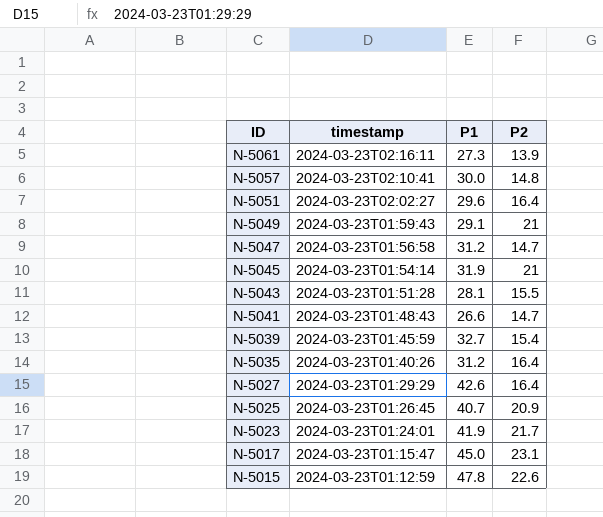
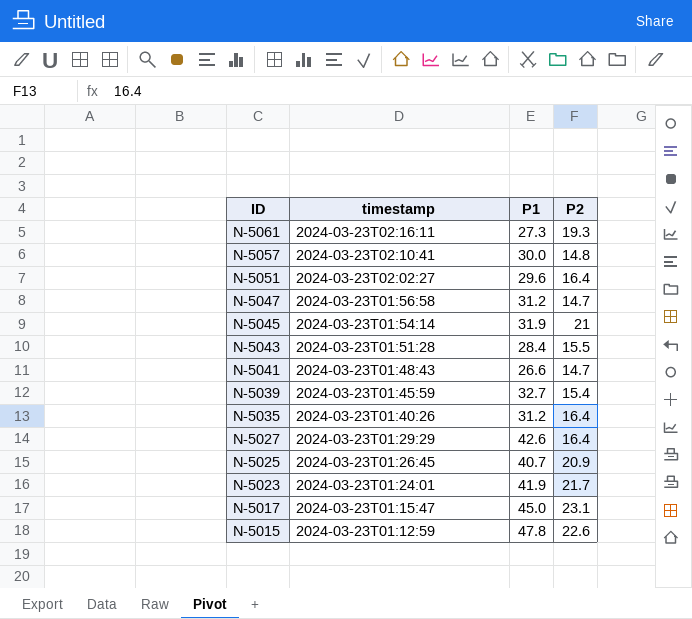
row N-5049: 2024-03-23T01:59:43 | 29.1 | 21 -> none
N-5061 | P2: 13.9 -> 19.3
N-5043 | P1: 28.1 -> 28.4

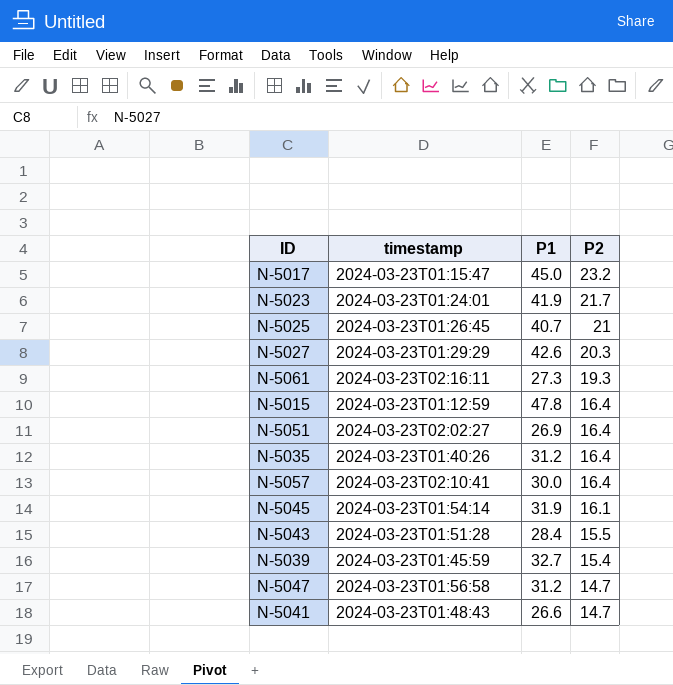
row order: ID descending -> P2 descending
N-5017 | P2: 23.1 -> 23.2
N-5025 | P2: 20.9 -> 21
N-5027 | P2: 16.4 -> 20.3
N-5015 | P2: 22.6 -> 16.4
N-5051 | P1: 29.6 -> 26.9
N-5057 | P2: 14.8 -> 16.4
N-5045 | P2: 21 -> 16.1

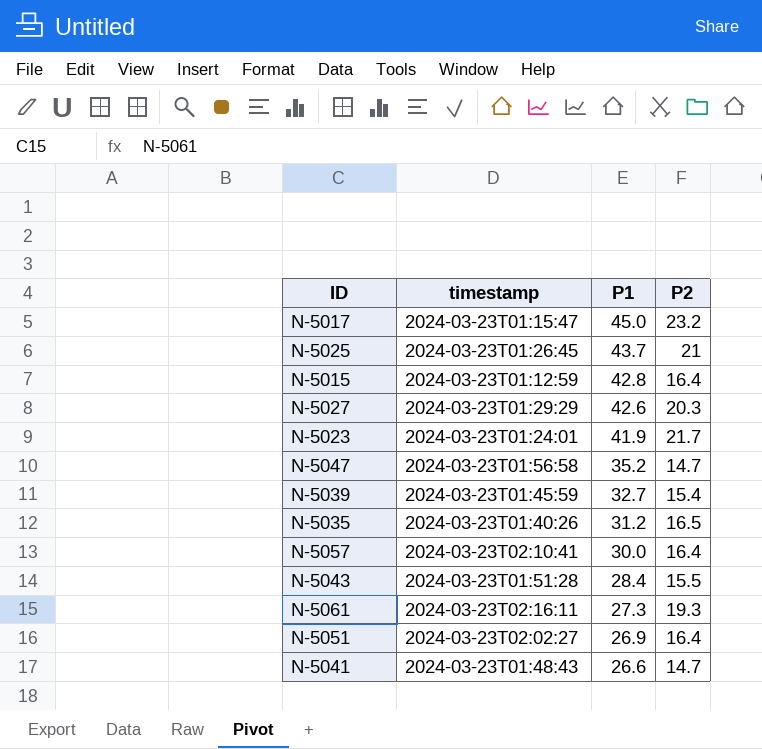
row order: P2 descending -> P1 descending
row N-5045: 2024-03-23T01:54:14 | 31.9 | 16.1 -> none
N-5025 | P1: 40.7 -> 43.7
N-5015 | P1: 47.8 -> 42.8
N-5047 | P1: 31.2 -> 35.2
N-5035 | P2: 16.4 -> 16.5

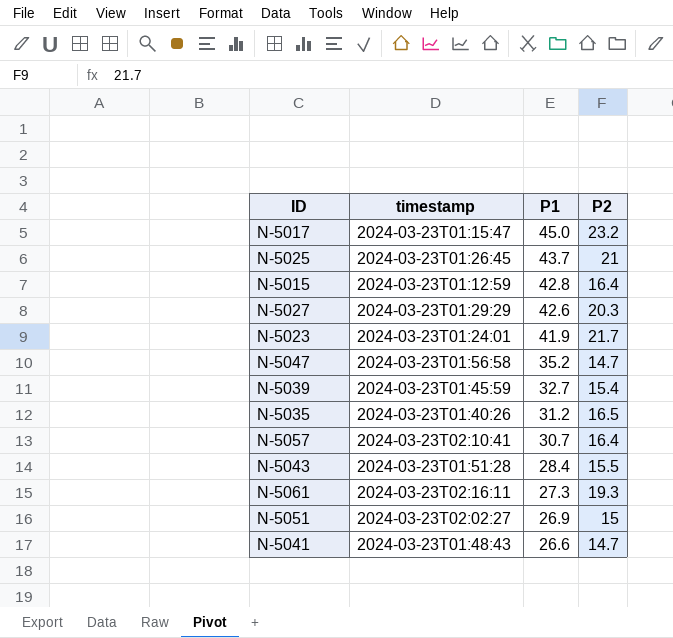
N-5057 | P1: 30.0 -> 30.7
N-5051 | P2: 16.4 -> 15

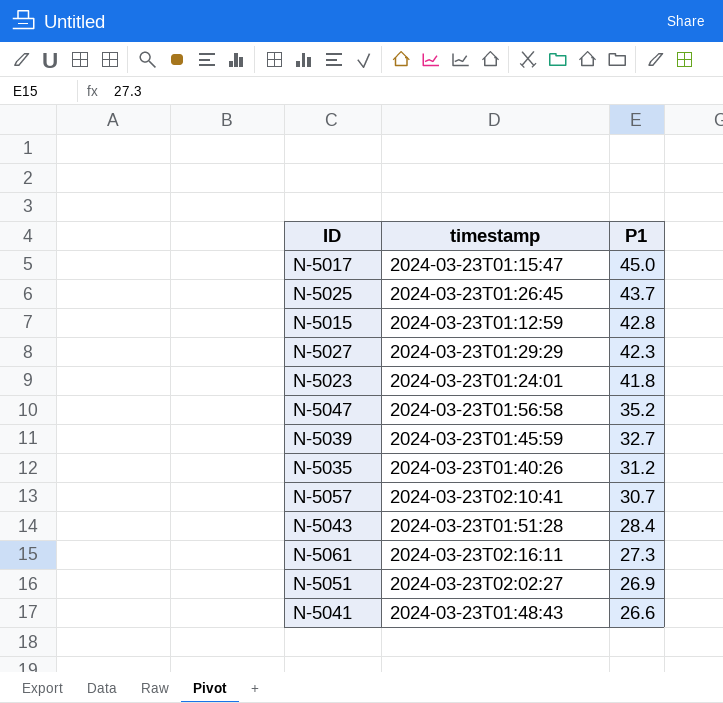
column P2 | position: 4 -> none
N-5027 | P1: 42.6 -> 42.3
N-5023 | P1: 41.9 -> 41.8

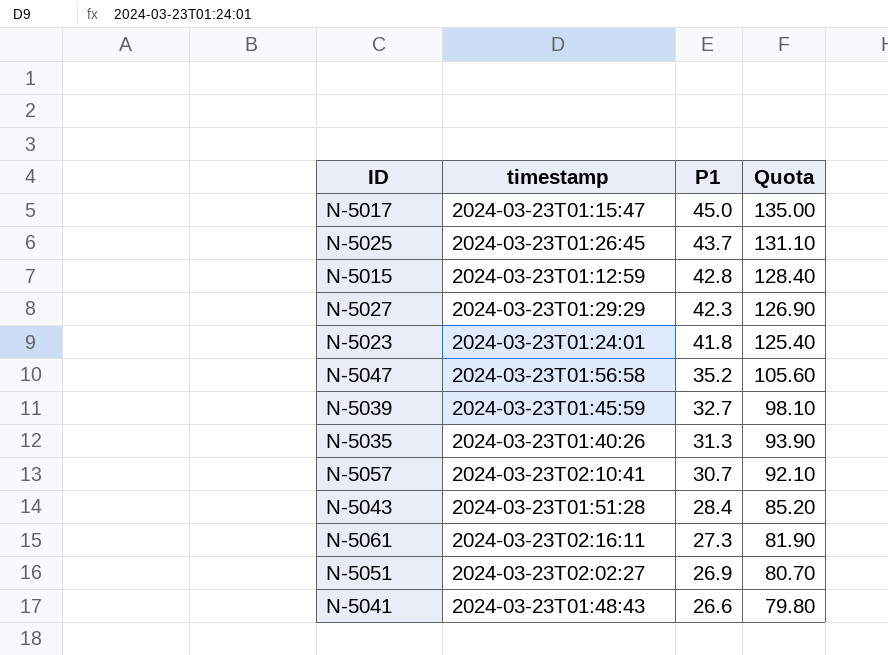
column Quota | formula: none -> [P1] * 3
N-5035 | P1: 31.2 -> 31.3

